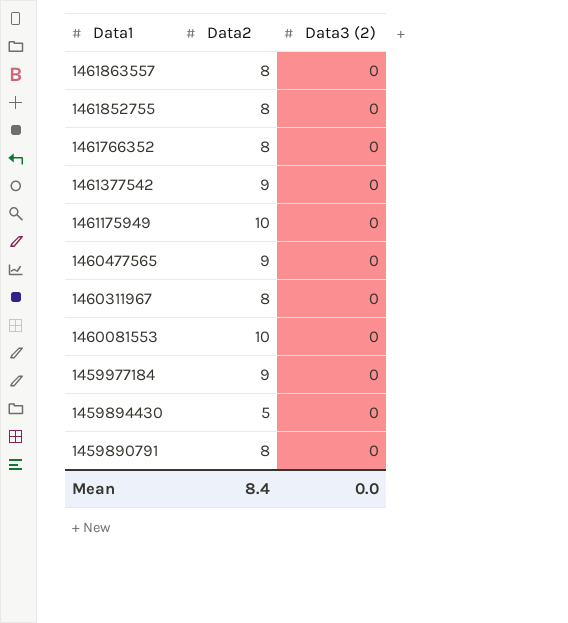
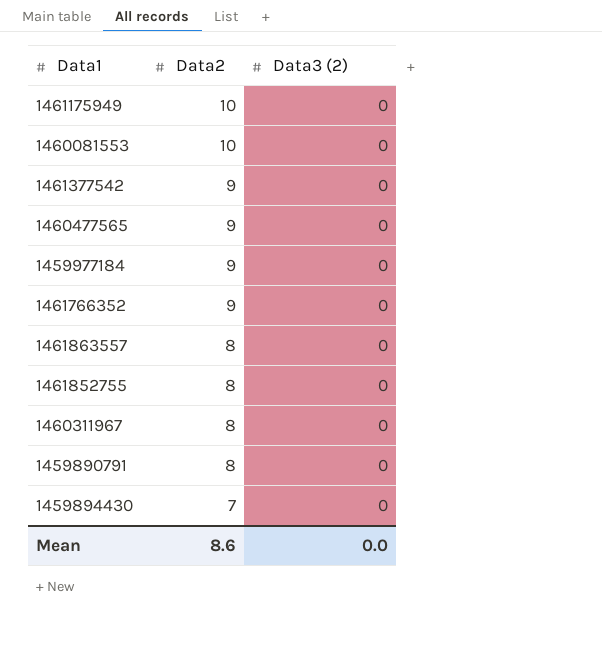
row order: Data1 descending -> Data2 descending
1461766352 | Data2: 8 -> 9
1459894430 | Data2: 5 -> 7
Mean | Data2: 8.4 -> 8.6

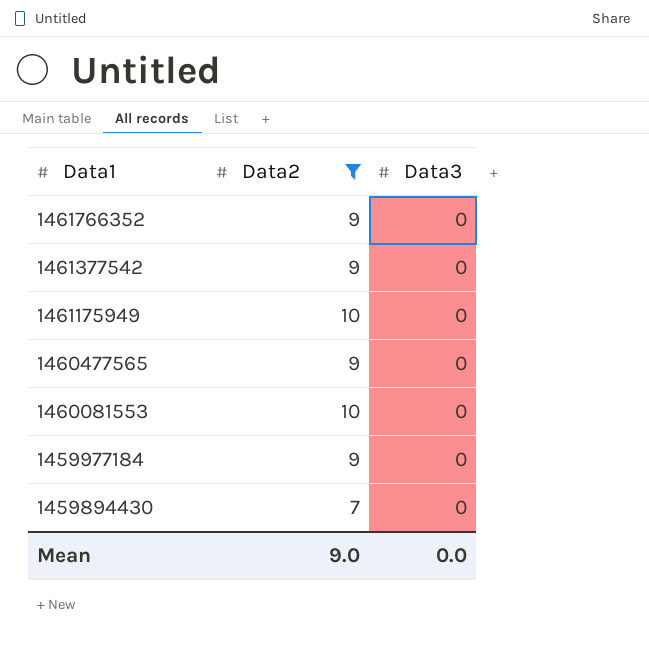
filter: none -> Data2 != 8
row order: Data2 descending -> Data1 descending
column name: Data3 (2) -> Data3
Mean | Data2: 8.6 -> 9.0

